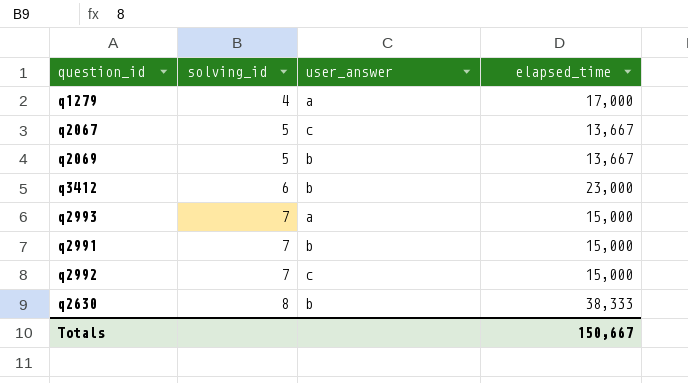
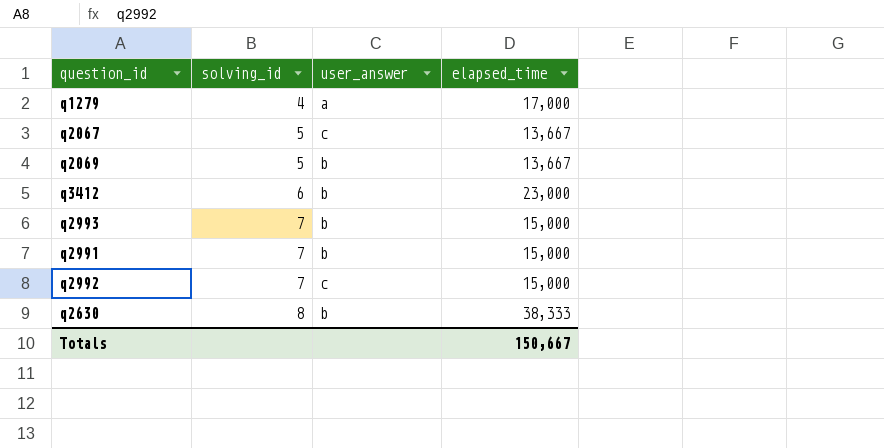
q2993 | user_answer: a -> b

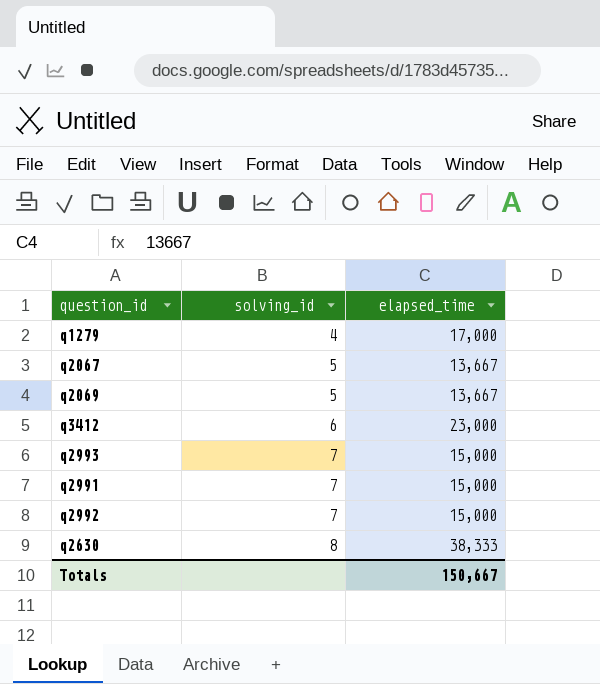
column user_answer | position: 3 -> none

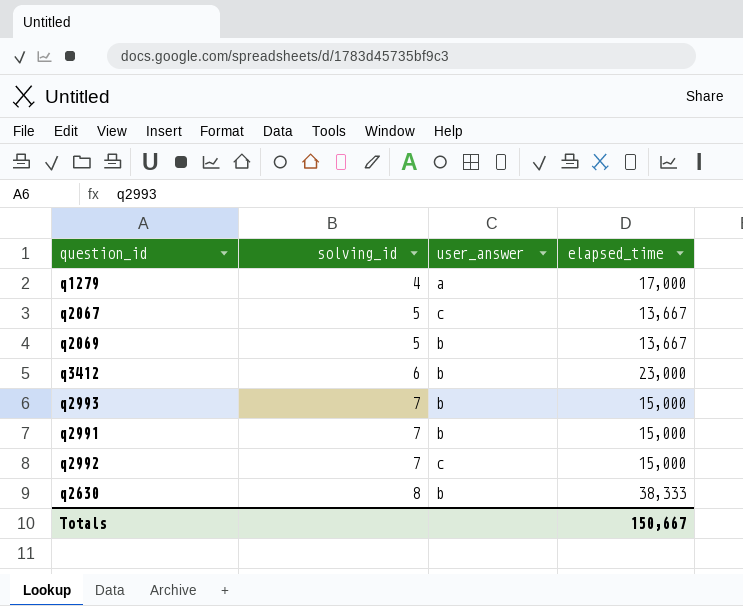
column user_answer | position: none -> 3

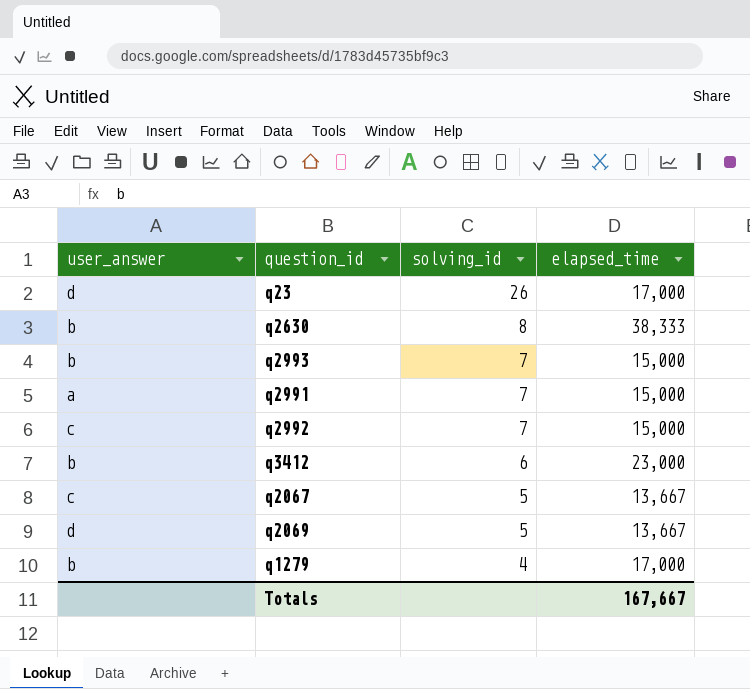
row order: solving_id ascending -> solving_id descending
column user_answer | position: 3 -> 1
row q23: none -> d | 26 | 17,000
q2991 | user_answer: b -> a
q2069 | user_answer: b -> d
q1279 | user_answer: a -> b
Totals | elapsed_time: 150,667 -> 167,667

